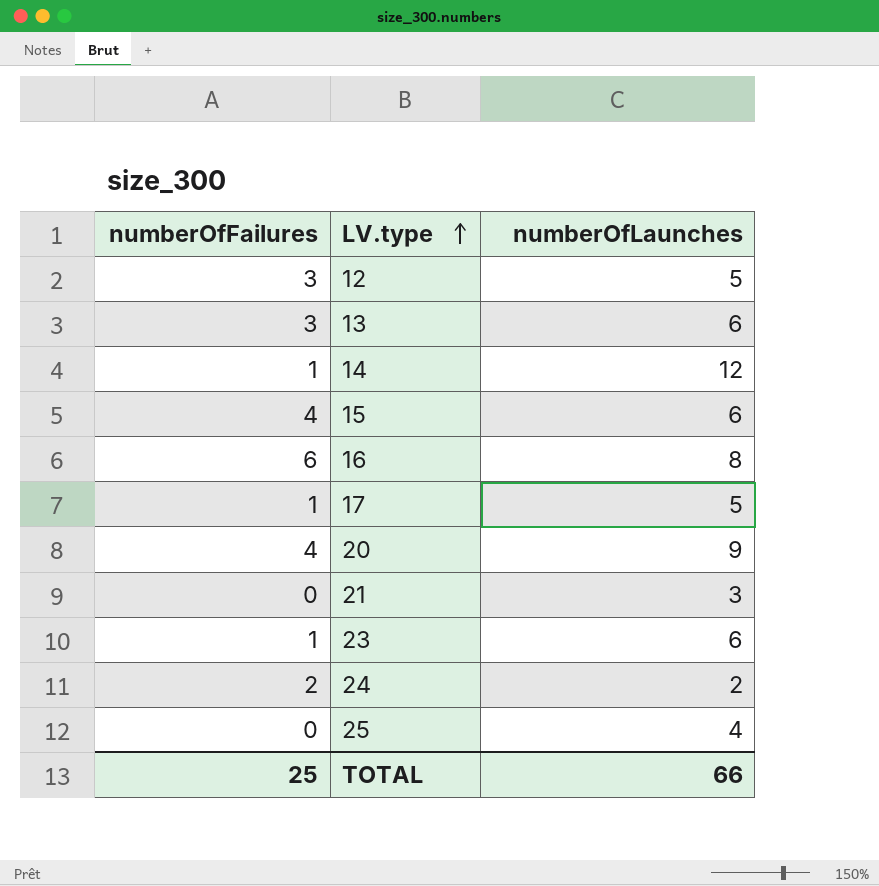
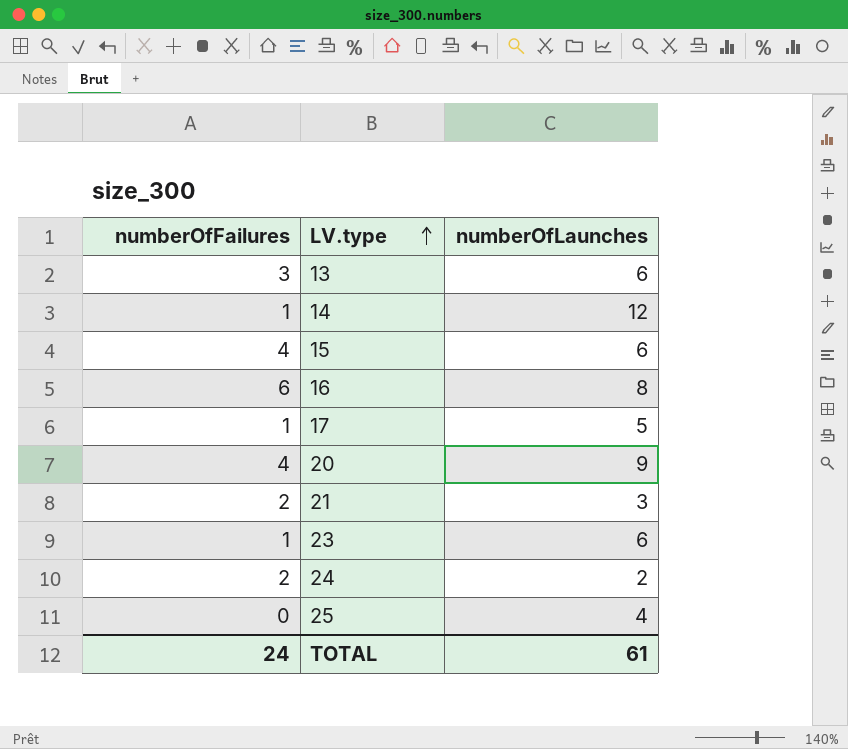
row 12: 3 | 5 -> none
21 | numberOfFailures: 0 -> 2
TOTAL | numberOfFailures: 25 -> 24
TOTAL | numberOfLaunches: 66 -> 61

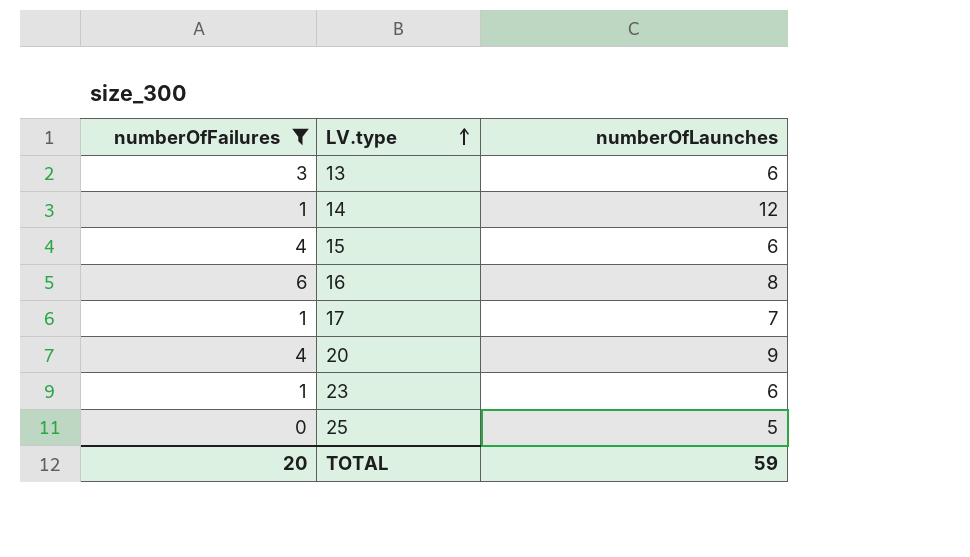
filter: none -> numberOfFailures != 2
17 | numberOfLaunches: 5 -> 7
25 | numberOfLaunches: 4 -> 5
TOTAL | numberOfFailures: 24 -> 20
TOTAL | numberOfLaunches: 61 -> 59

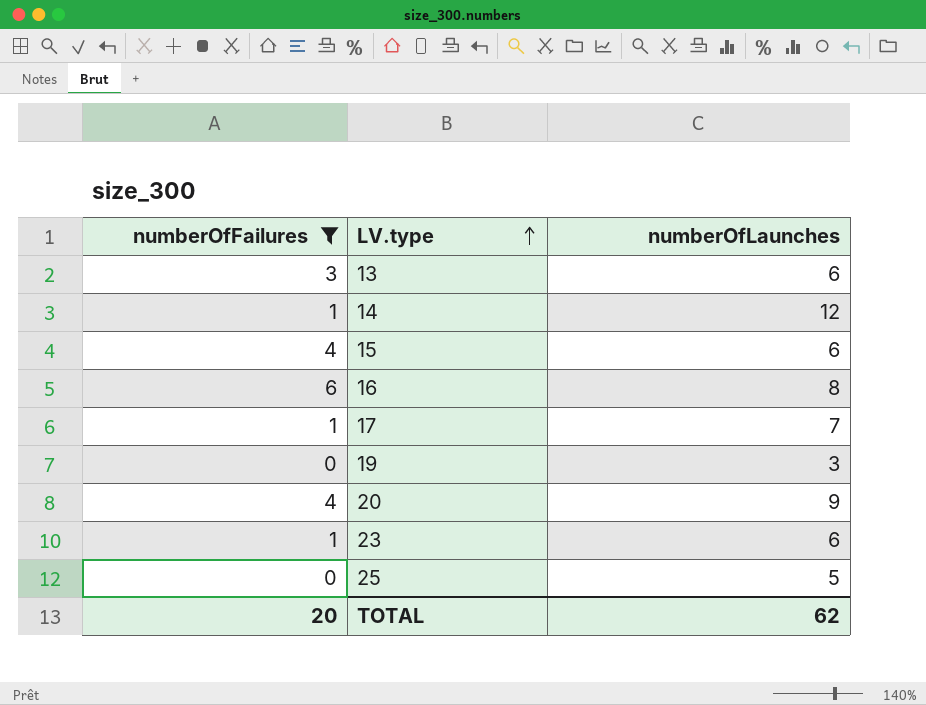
row 19: none -> 0 | 3
TOTAL | numberOfLaunches: 59 -> 62

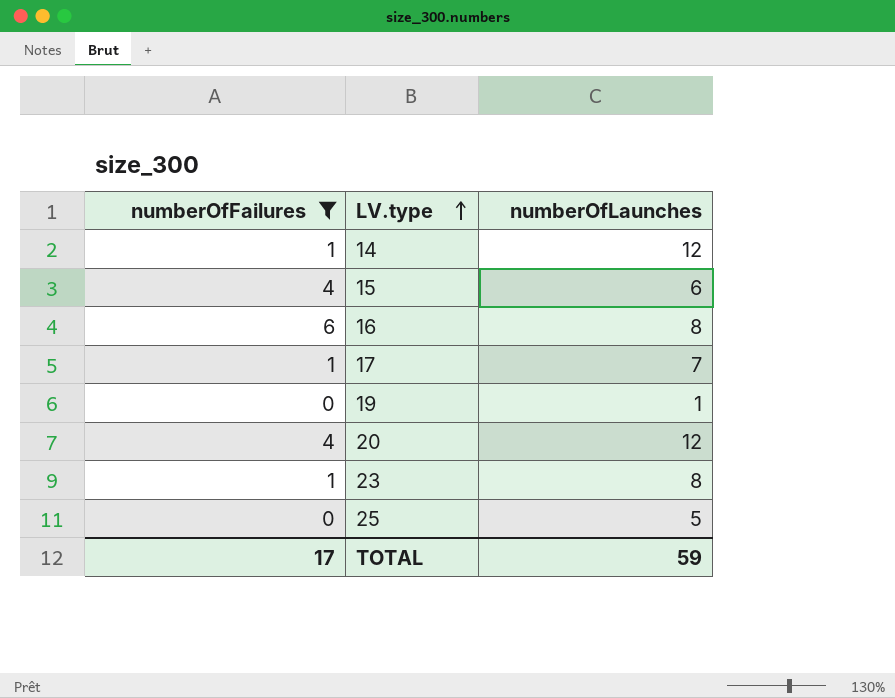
row 13: 3 | 6 -> none
19 | numberOfLaunches: 3 -> 1
20 | numberOfLaunches: 9 -> 12
23 | numberOfLaunches: 6 -> 8
TOTAL | numberOfFailures: 20 -> 17
TOTAL | numberOfLaunches: 62 -> 59

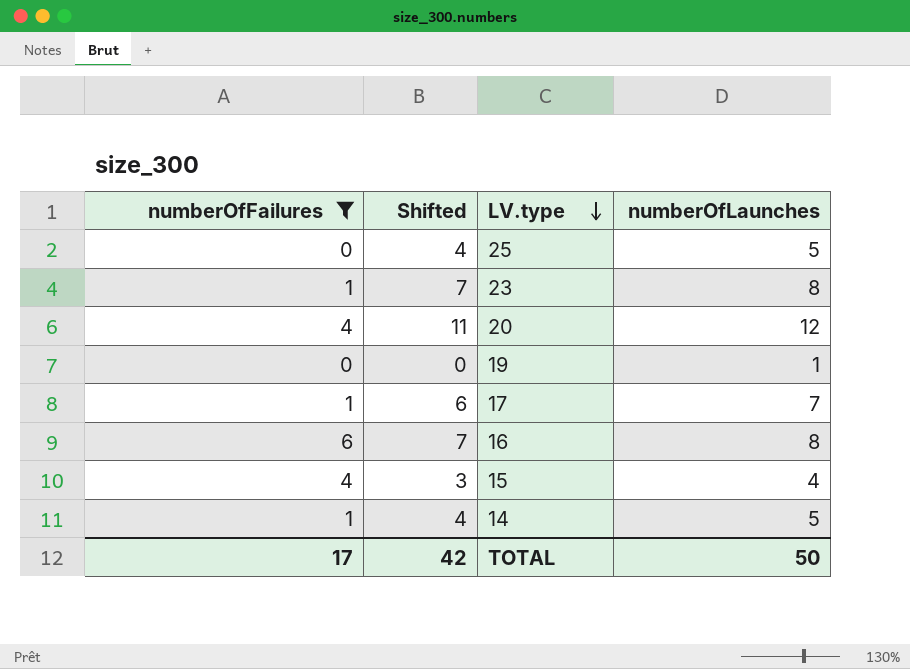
row order: LV.type ascending -> LV.type descending
column Shifted | formula: none -> [numberOfLaunches] - 1
15 | numberOfLaunches: 6 -> 4
14 | numberOfLaunches: 12 -> 5
TOTAL | numberOfLaunches: 59 -> 50

